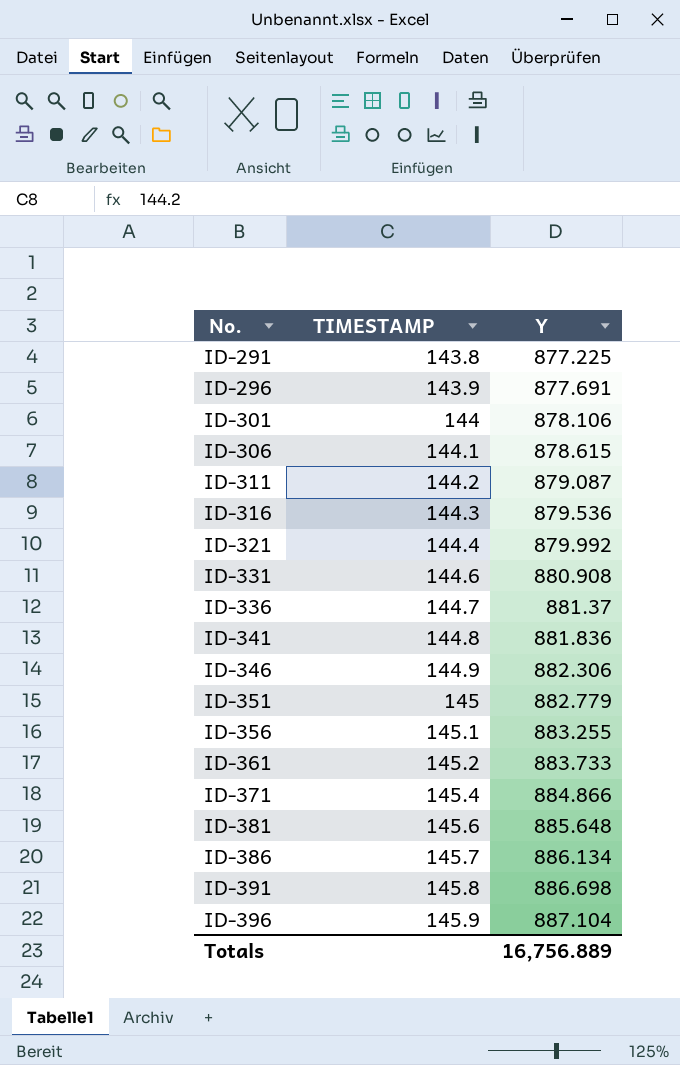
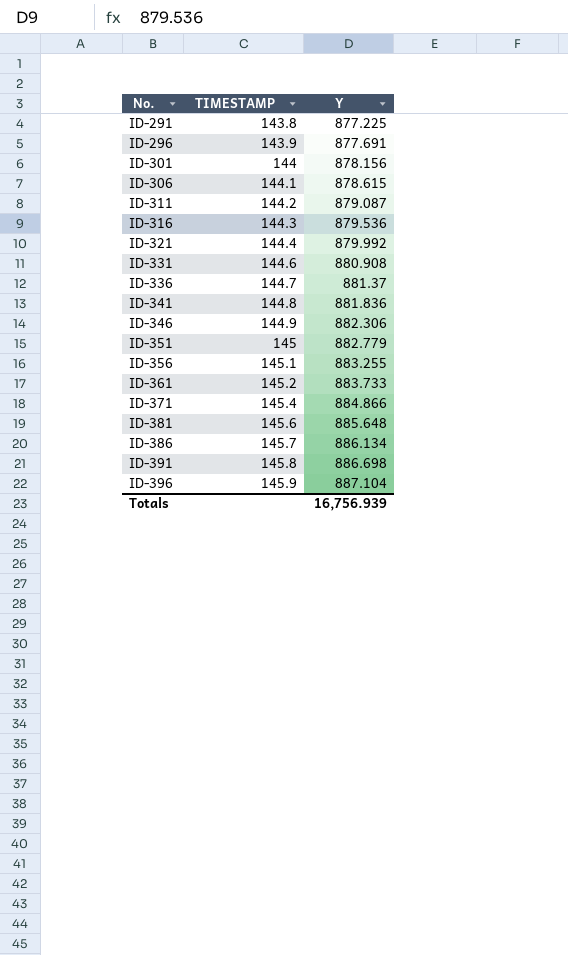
ID-301 | Y: 878.106 -> 878.156
Totals | Y: 16,756.889 -> 16,756.939

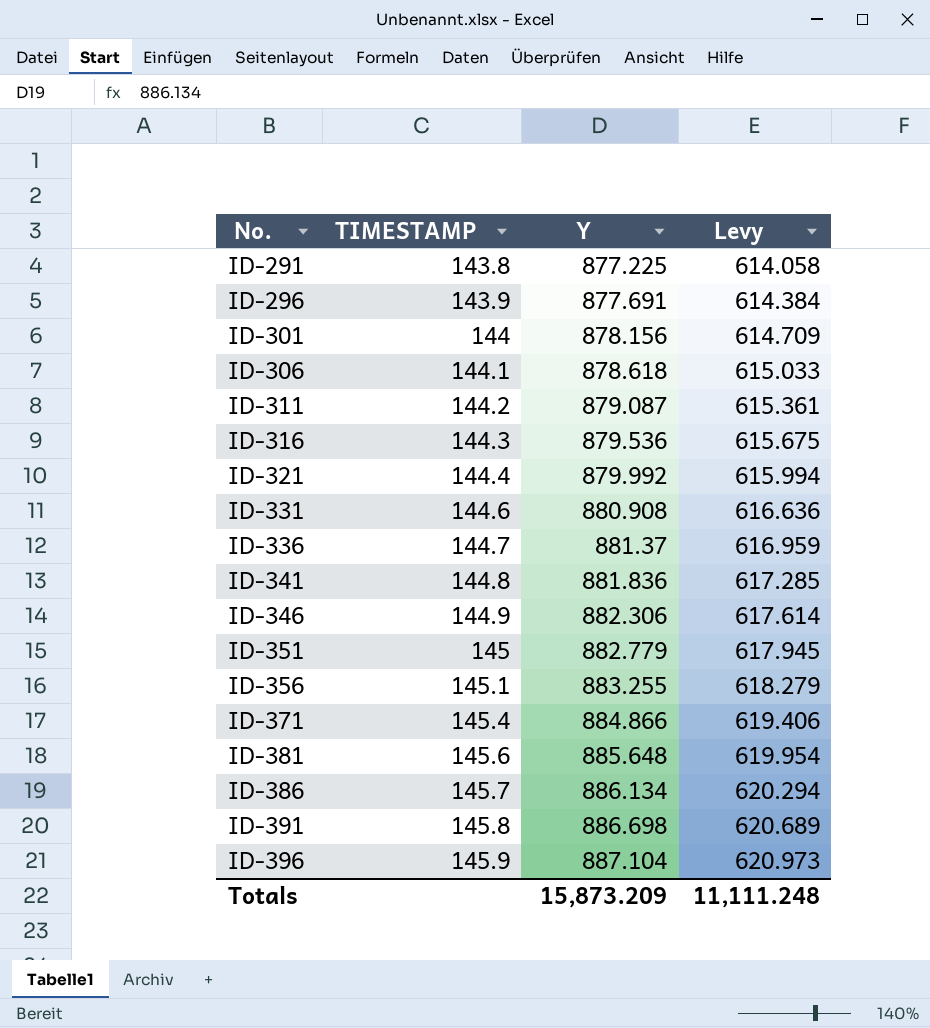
column Levy | formula: none -> [Y] * 0.7
row ID-361: 145.2 | 883.733 -> none
ID-306 | Y: 878.615 -> 878.618
Totals | Y: 16,756.939 -> 15,873.209

